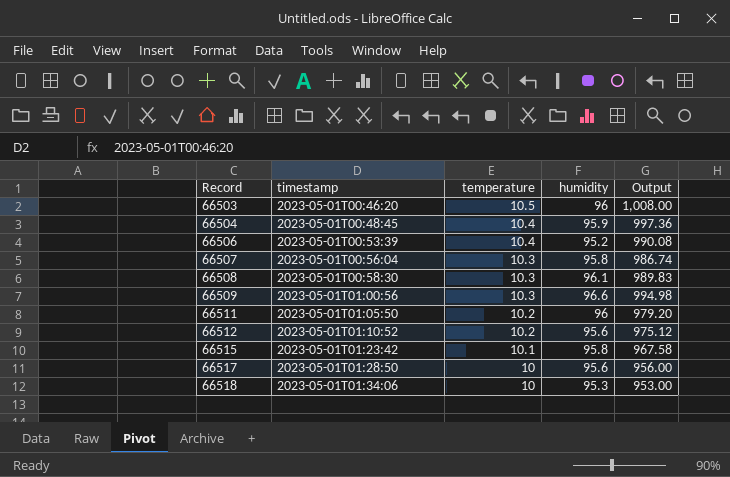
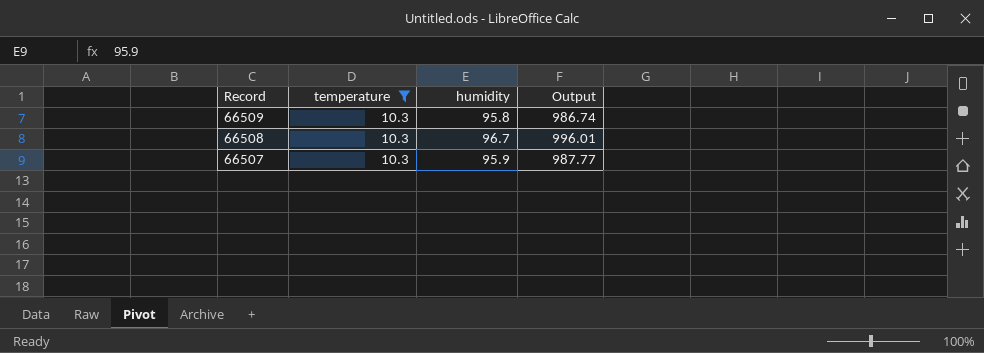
filter: none -> temperature = 10.3
row order: Record ascending -> Record descending
column timestamp | position: 2 -> none
66509 | humidity: 96.6 -> 95.8
66509 | Output: 994.98 -> 986.74
66508 | humidity: 96.1 -> 96.7
66508 | Output: 989.83 -> 996.01
66507 | humidity: 95.8 -> 95.9
66507 | Output: 986.74 -> 987.77

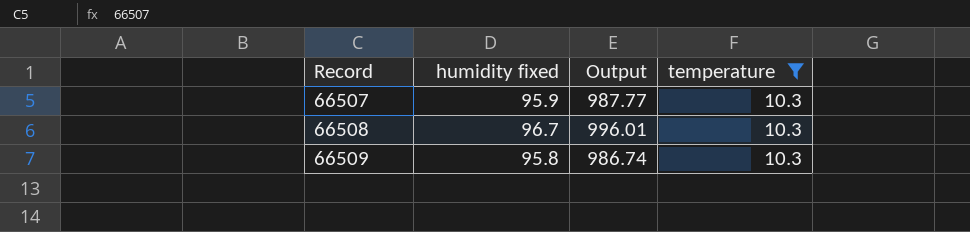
row order: Record descending -> Record ascending
column name: humidity -> humidity fixed
column temperature | position: 2 -> 4

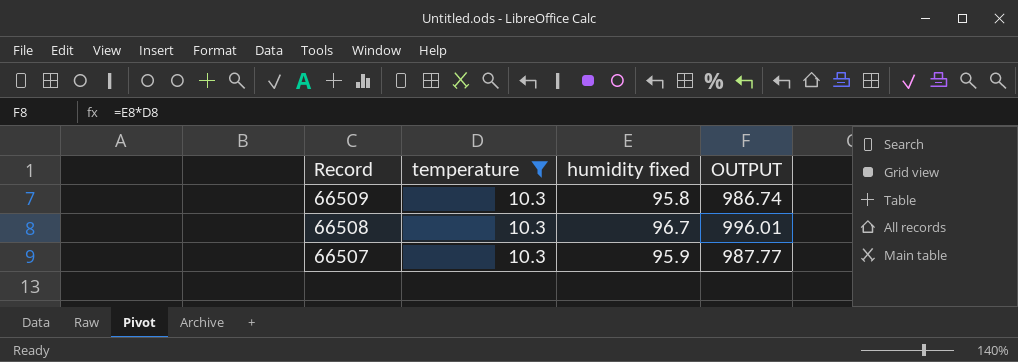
row order: Record ascending -> Record descending
column temperature | position: 4 -> 2
column name: Output -> OUTPUT

